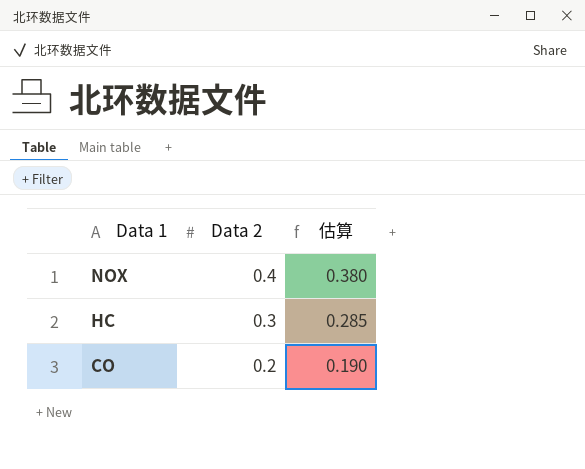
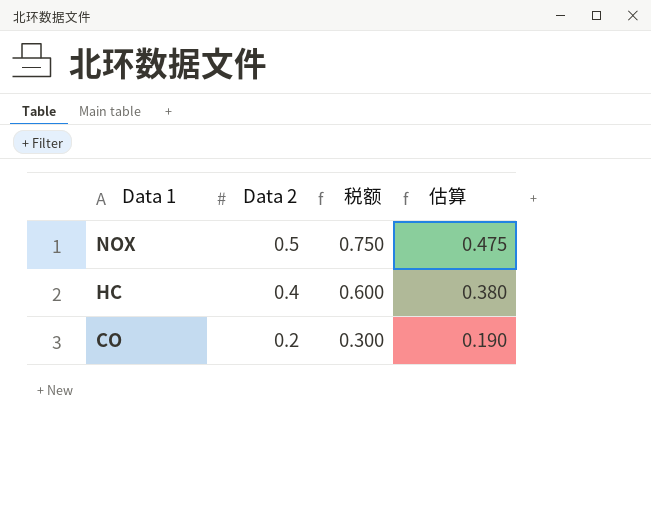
column 税额 | formula: none -> [Data 2] * 1.5
NOX | Data 2: 0.4 -> 0.5
NOX | 估算: 0.380 -> 0.475
HC | Data 2: 0.3 -> 0.4
HC | 估算: 0.285 -> 0.380

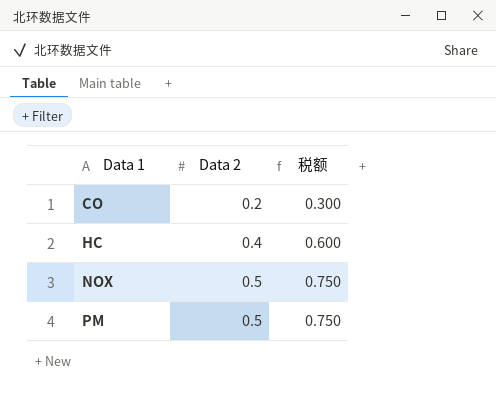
row order: Data 1 descending -> Data 1 ascending
column 估算 | formula: [Data 2] * 0.95 -> none
row PM: none -> 0.5 | 0.750

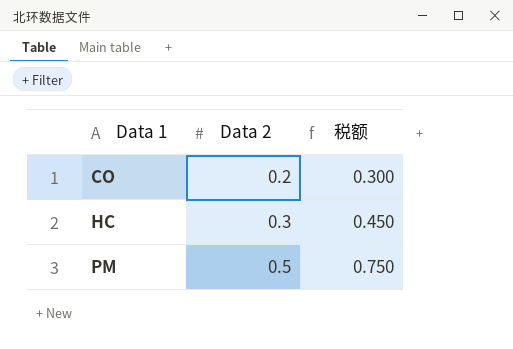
row NOX: 0.5 | 0.750 -> none
HC | Data 2: 0.4 -> 0.3
HC | 税额: 0.600 -> 0.450

